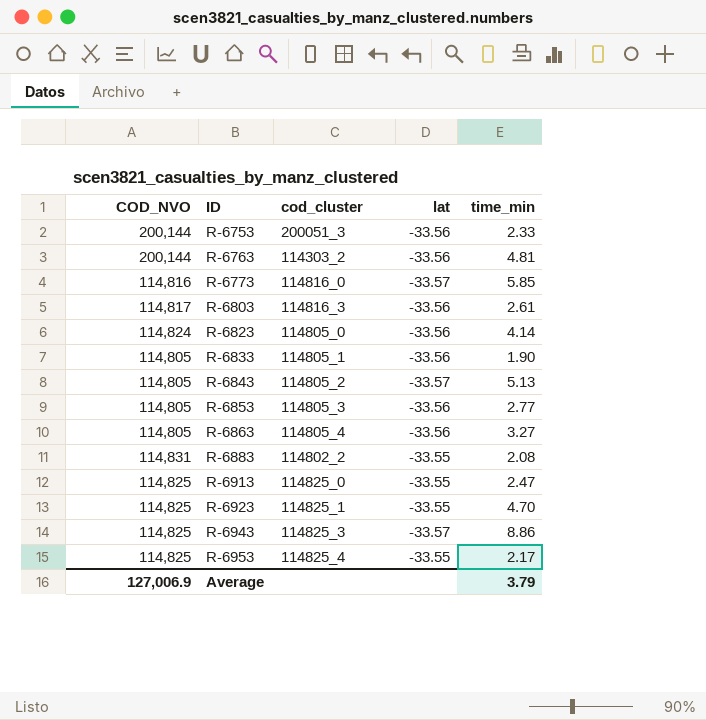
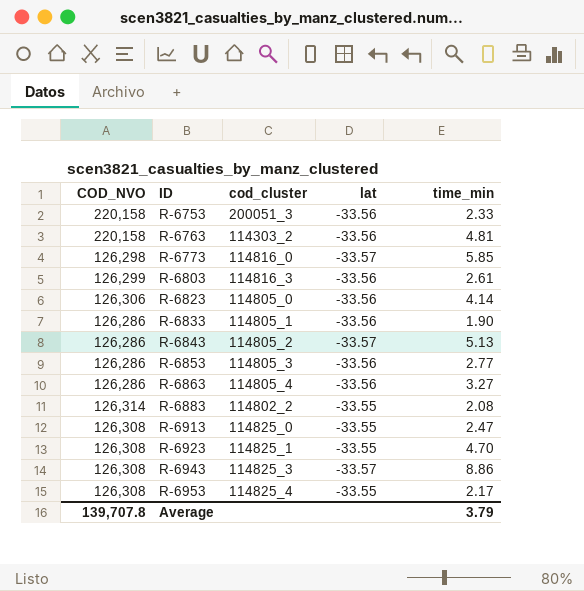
R-6753 | COD_NVO: 200,144 -> 220,158
R-6763 | COD_NVO: 200,144 -> 220,158
R-6773 | COD_NVO: 114,816 -> 126,298
R-6803 | COD_NVO: 114,817 -> 126,299
R-6823 | COD_NVO: 114,824 -> 126,306
R-6833 | COD_NVO: 114,805 -> 126,286
R-6843 | COD_NVO: 114,805 -> 126,286
R-6853 | COD_NVO: 114,805 -> 126,286
R-6863 | COD_NVO: 114,805 -> 126,286
R-6883 | COD_NVO: 114,831 -> 126,314
R-6913 | COD_NVO: 114,825 -> 126,308
R-6923 | COD_NVO: 114,825 -> 126,308
R-6943 | COD_NVO: 114,825 -> 126,308
R-6953 | COD_NVO: 114,825 -> 126,308
Average | COD_NVO: 127,006.9 -> 139,707.8

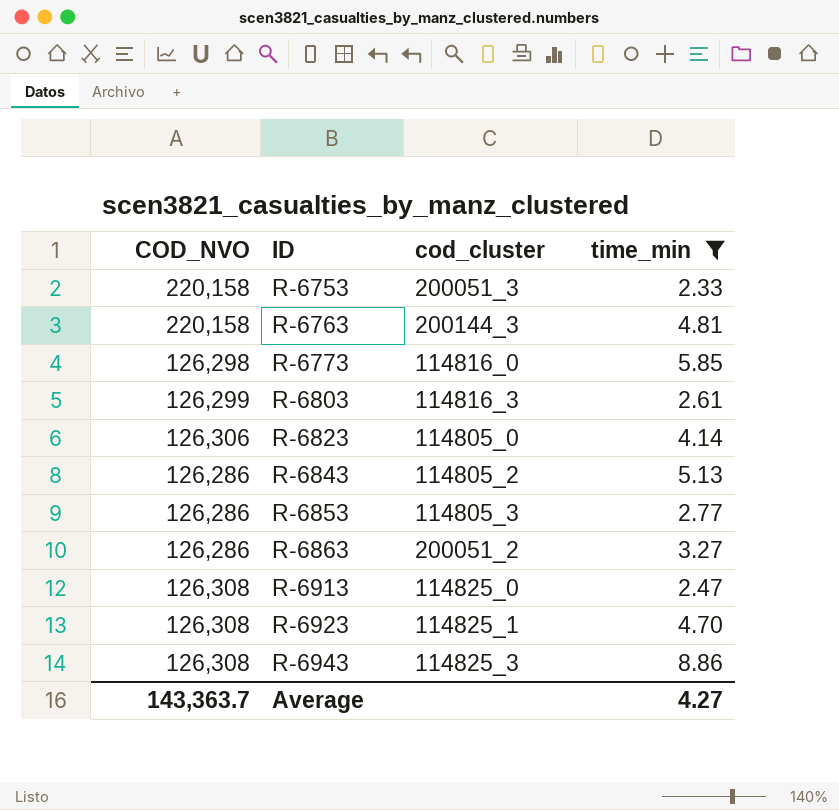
filter: none -> time_min >= 2.33
column lat | position: 4 -> none
R-6763 | cod_cluster: 114303_2 -> 200144_3
R-6863 | cod_cluster: 114805_4 -> 200051_2
Average | COD_NVO: 139,707.8 -> 143,363.7
Average | time_min: 3.79 -> 4.27

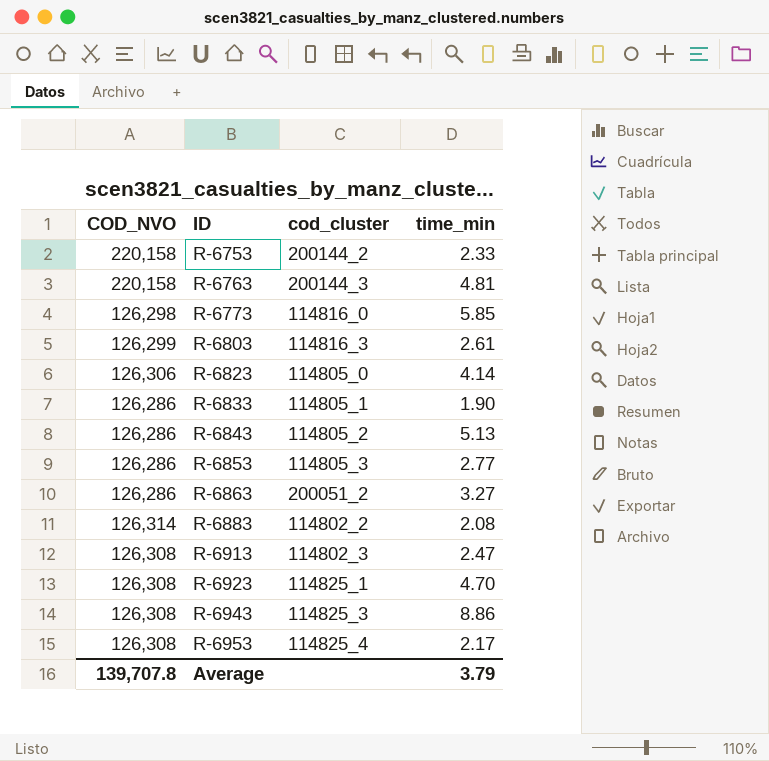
filter: time_min >= 2.33 -> none
R-6753 | cod_cluster: 200051_3 -> 200144_2
R-6913 | cod_cluster: 114825_0 -> 114802_3
Average | COD_NVO: 143,363.7 -> 139,707.8
Average | time_min: 4.27 -> 3.79

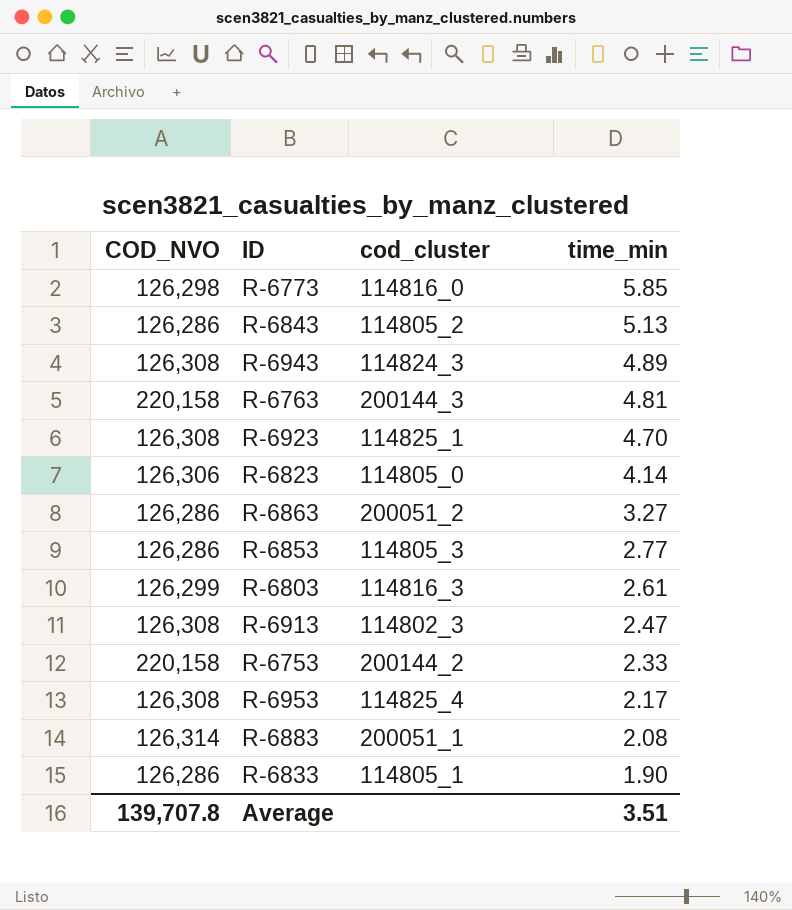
row order: ID ascending -> time_min descending
R-6943 | cod_cluster: 114825_3 -> 114824_3
R-6943 | time_min: 8.86 -> 4.89
R-6883 | cod_cluster: 114802_2 -> 200051_1
Average | time_min: 3.79 -> 3.51

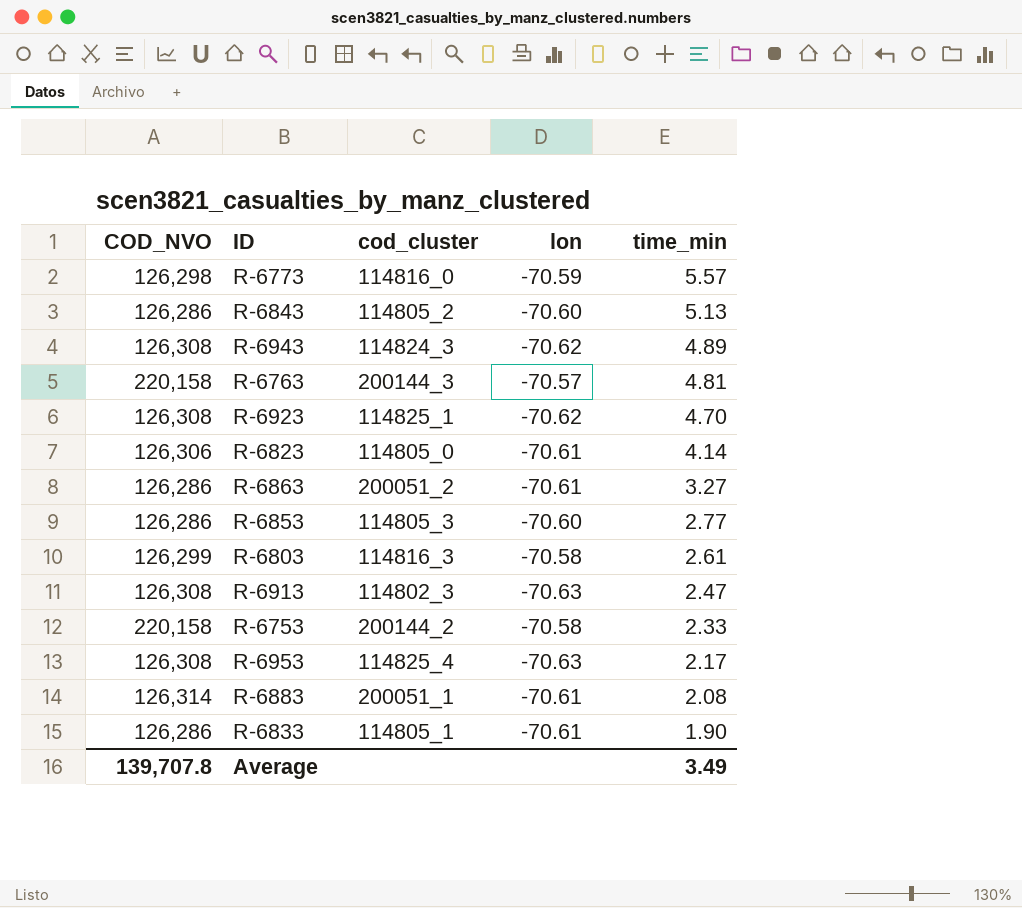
column lon | position: none -> 4
R-6773 | time_min: 5.85 -> 5.57
Average | time_min: 3.51 -> 3.49

